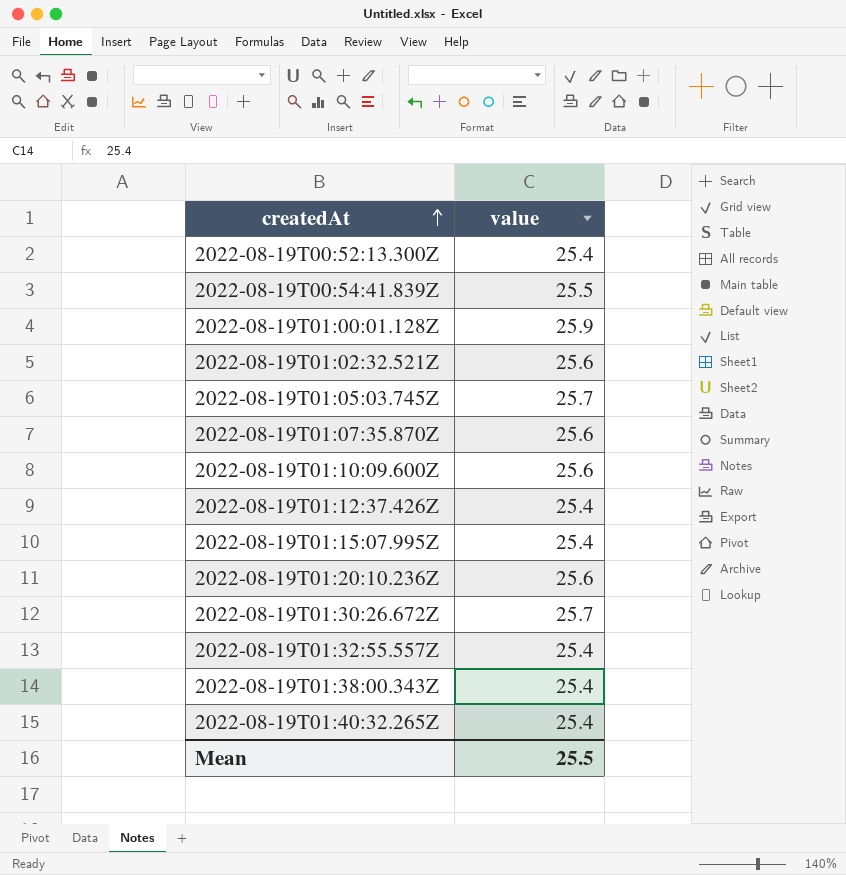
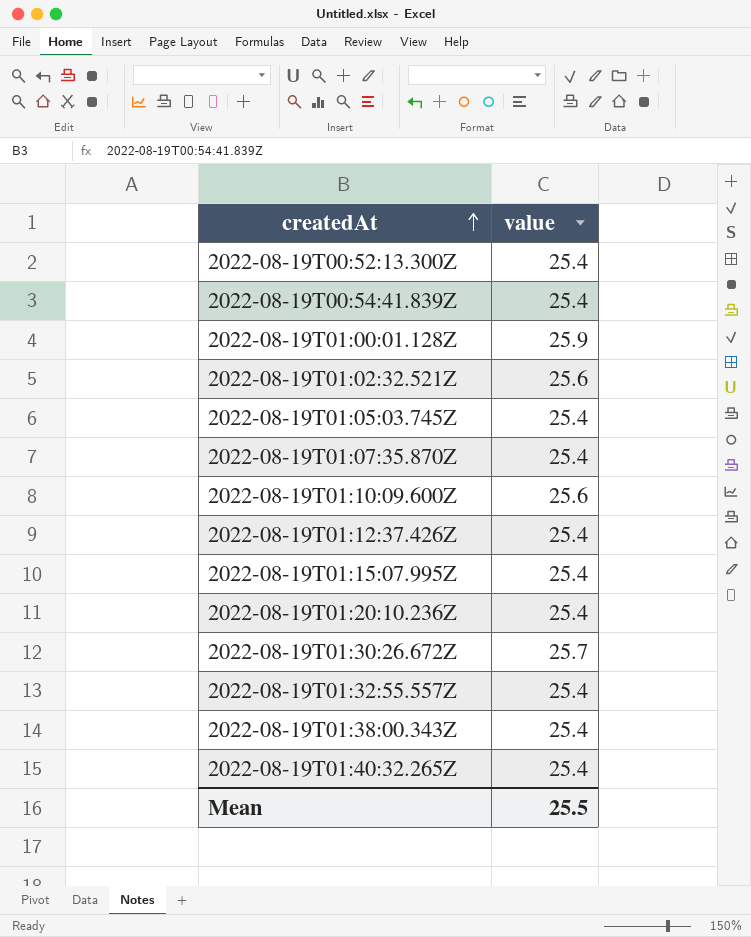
2022-08-19T00:54:41.839Z | value: 25.5 -> 25.4
2022-08-19T01:05:03.745Z | value: 25.7 -> 25.4
2022-08-19T01:07:35.870Z | value: 25.6 -> 25.4
2022-08-19T01:20:10.236Z | value: 25.6 -> 25.4

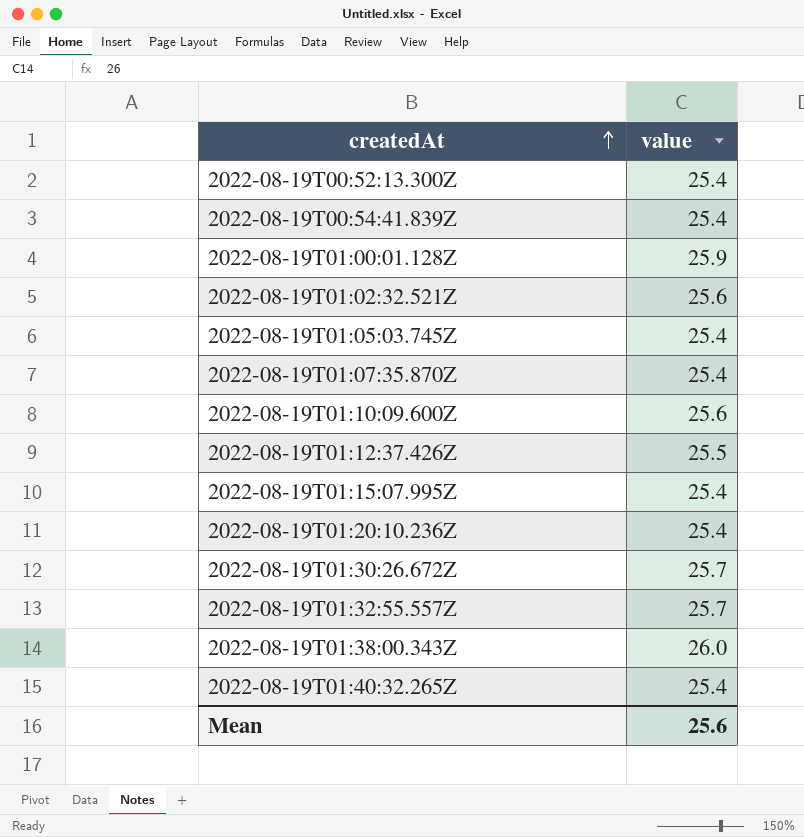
2022-08-19T01:12:37.426Z | value: 25.4 -> 25.5
2022-08-19T01:32:55.557Z | value: 25.4 -> 25.7
2022-08-19T01:38:00.343Z | value: 25.4 -> 26.0
Mean | value: 25.5 -> 25.6

